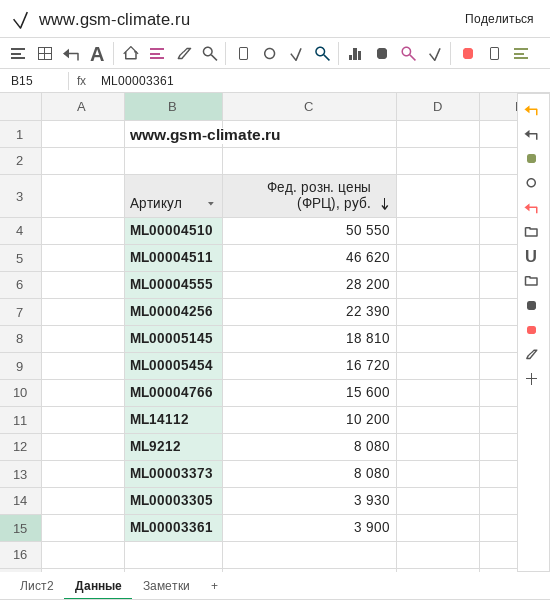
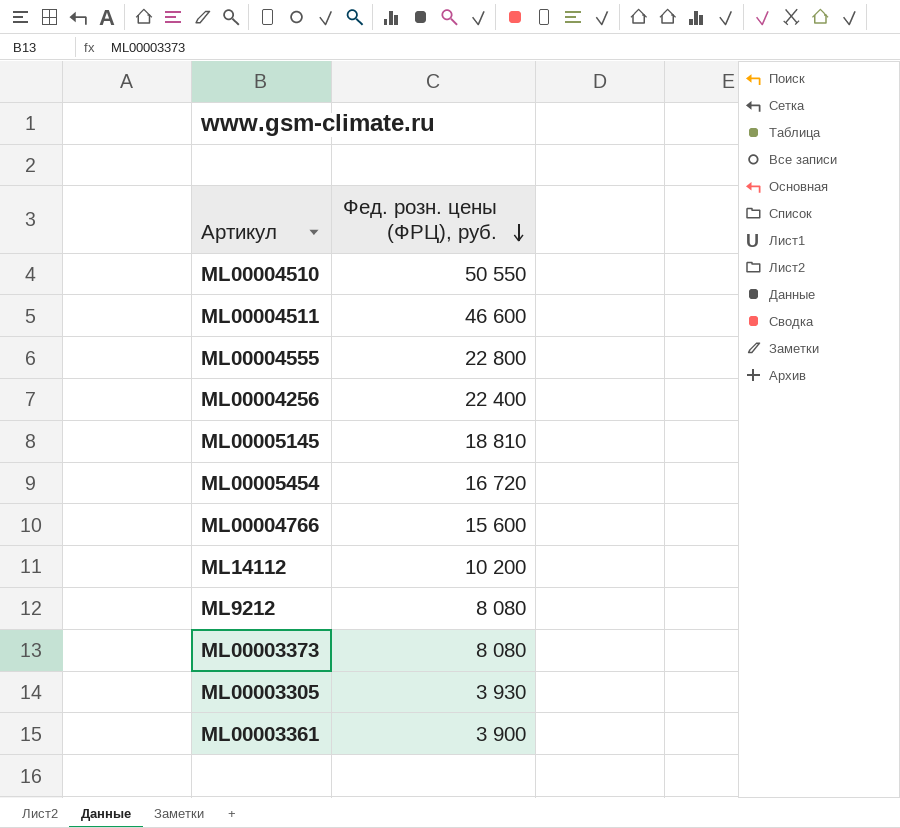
ML00004511 | Фед. розн. цены (ФРЦ), руб.: 46 620 -> 46 600
ML00004555 | Фед. розн. цены (ФРЦ), руб.: 28 200 -> 22 800
ML00004256 | Фед. розн. цены (ФРЦ), руб.: 22 390 -> 22 400

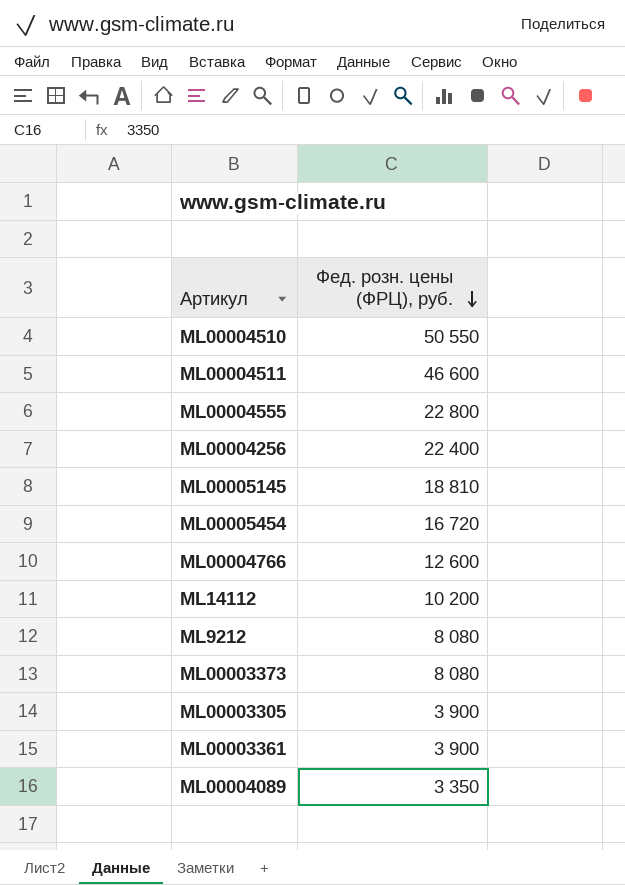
ML00004766 | Фед. розн. цены (ФРЦ), руб.: 15 600 -> 12 600
ML00003305 | Фед. розн. цены (ФРЦ), руб.: 3 930 -> 3 900
row ML00004089: none -> 3 350

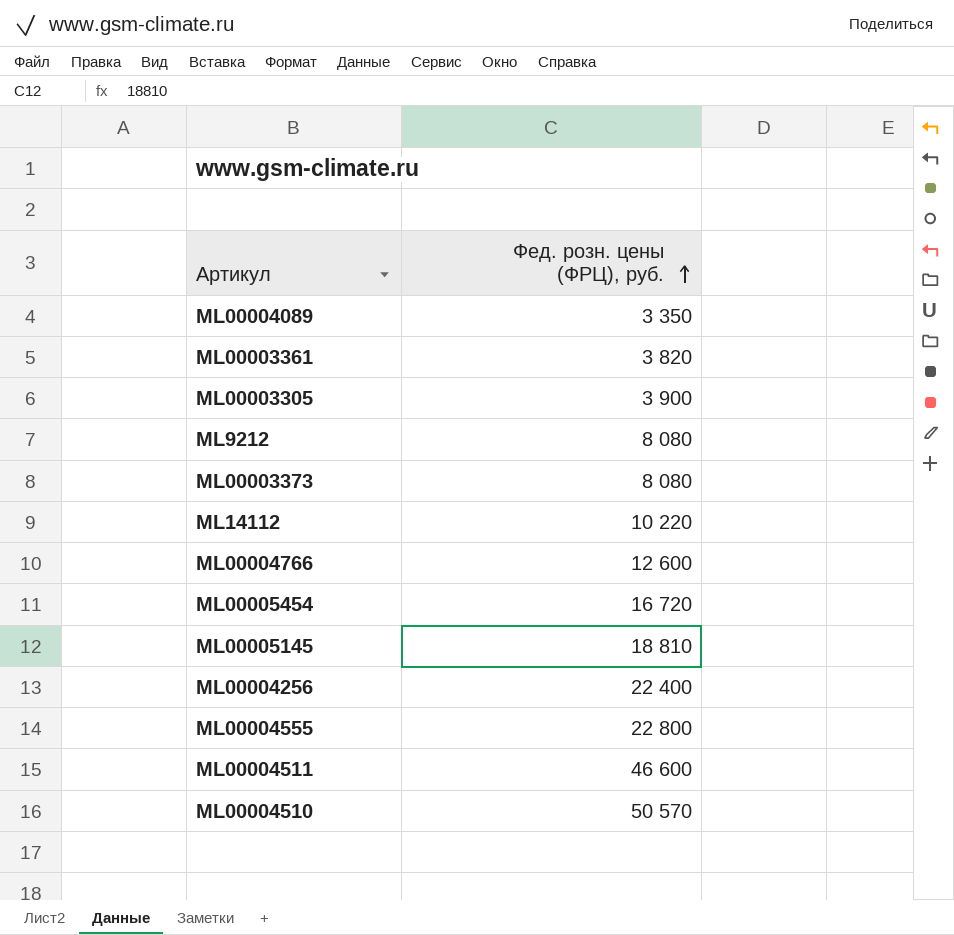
row order: Фед. розн. цены (ФРЦ), руб. descending -> Фед. розн. цены (ФРЦ), руб. ascending
ML00003361 | Фед. розн. цены (ФРЦ), руб.: 3 900 -> 3 820
ML14112 | Фед. розн. цены (ФРЦ), руб.: 10 200 -> 10 220
ML00004510 | Фед. розн. цены (ФРЦ), руб.: 50 550 -> 50 570

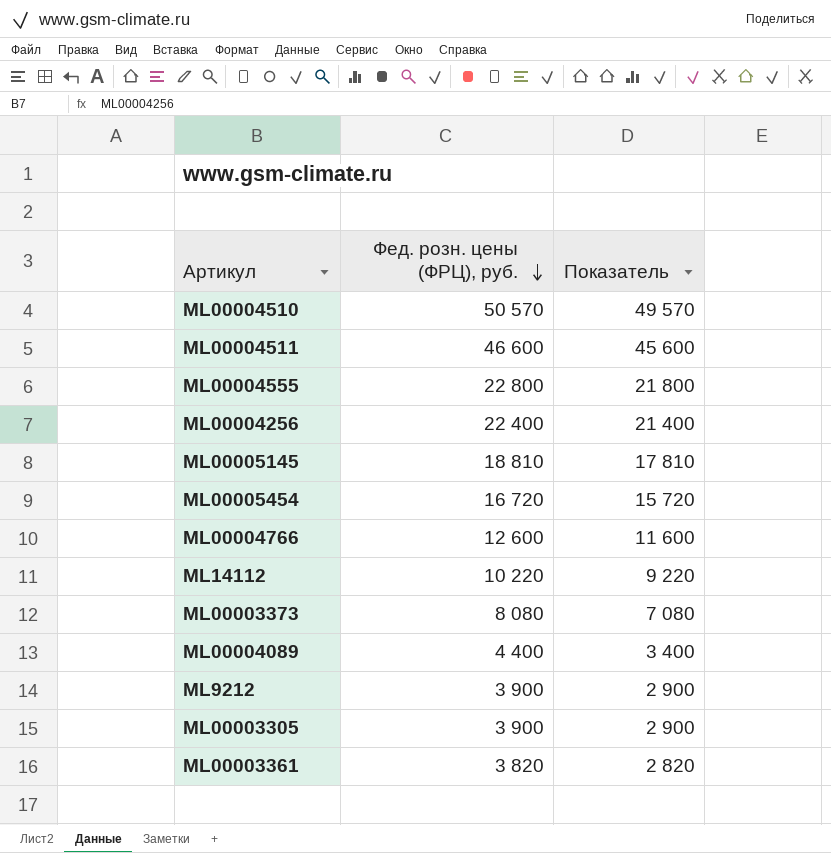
row order: Фед. розн. цены (ФРЦ), руб. ascending -> Фед. розн. цены (ФРЦ), руб. descending
column Показатель | formula: none -> [Фед. розн. цены (ФРЦ), руб.] - 1000
ML00004089 | Фед. розн. цены (ФРЦ), руб.: 3 350 -> 4 400
ML9212 | Фед. розн. цены (ФРЦ), руб.: 8 080 -> 3 900

